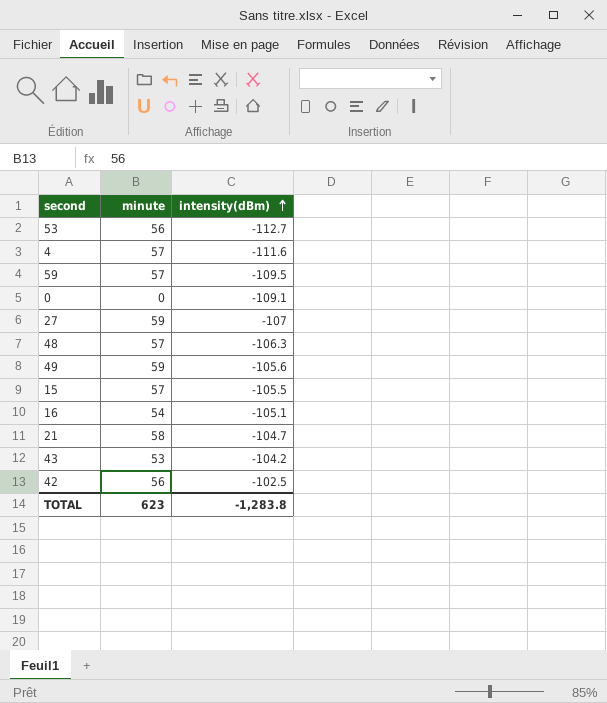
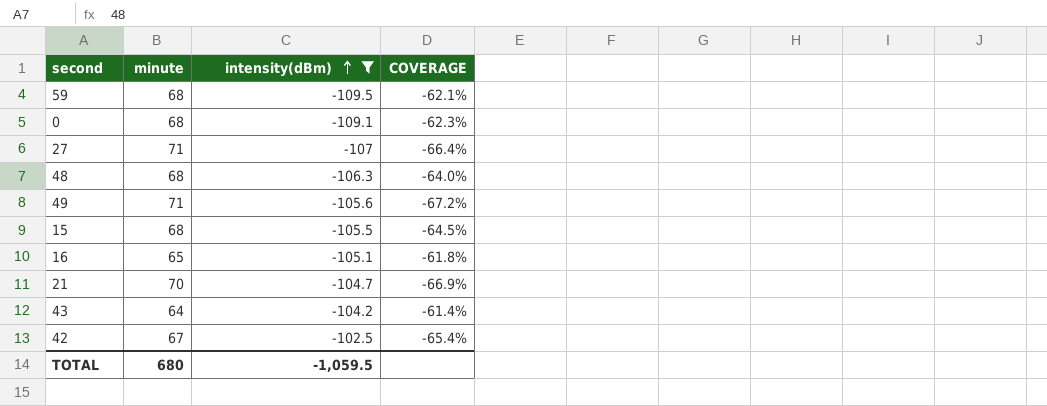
filter: none -> intensity(dBm) >= -109.5
column COVERAGE | formula: none -> [minute] / [intensity(dBm)]
59 | minute: 57 -> 68
0 | minute: 0 -> 68
27 | minute: 59 -> 71
48 | minute: 57 -> 68
49 | minute: 59 -> 71
15 | minute: 57 -> 68
16 | minute: 54 -> 65
21 | minute: 58 -> 70
43 | minute: 53 -> 64
42 | minute: 56 -> 67
TOTAL | minute: 623 -> 680
TOTAL | intensity(dBm): -1,283.8 -> -1,059.5

